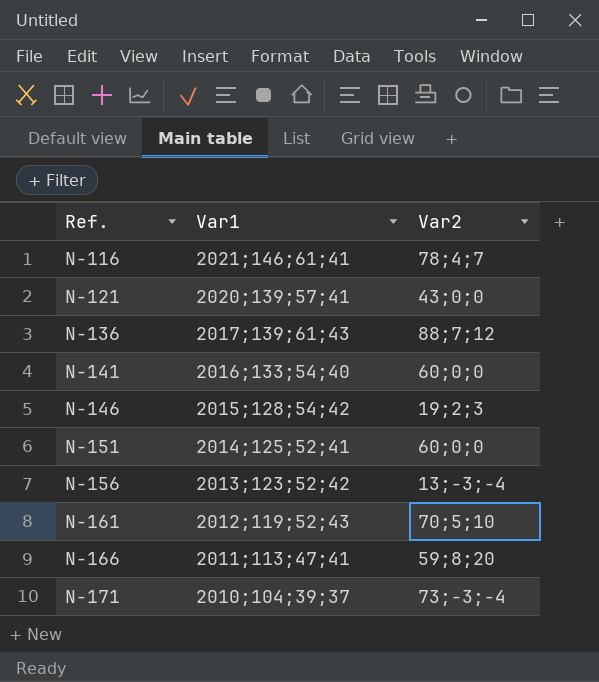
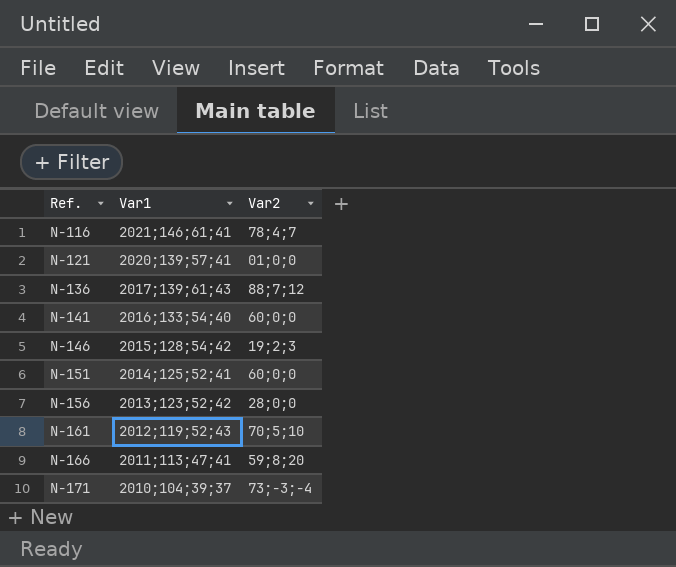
N-121 | Var2: 43;0;0 -> 01;0;0
N-156 | Var2: 13;-3;-4 -> 28;0;0

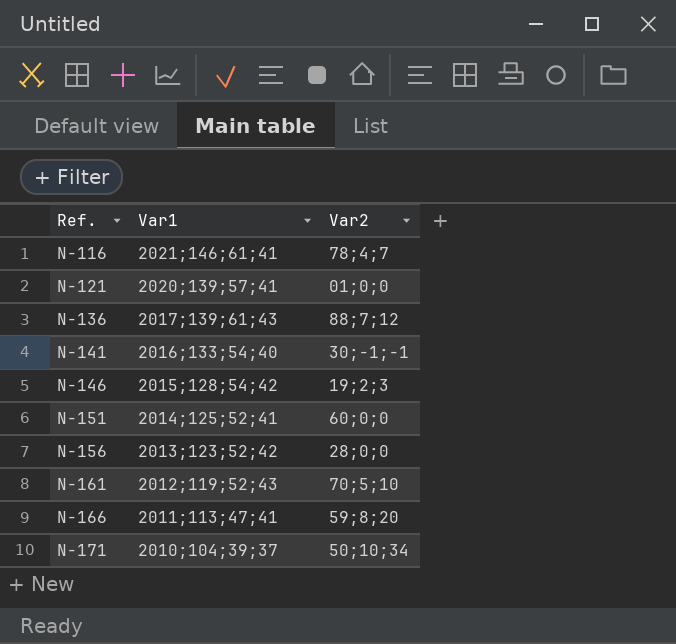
N-141 | Var2: 60;0;0 -> 30;-1;-1
N-171 | Var2: 73;-3;-4 -> 50;10;34

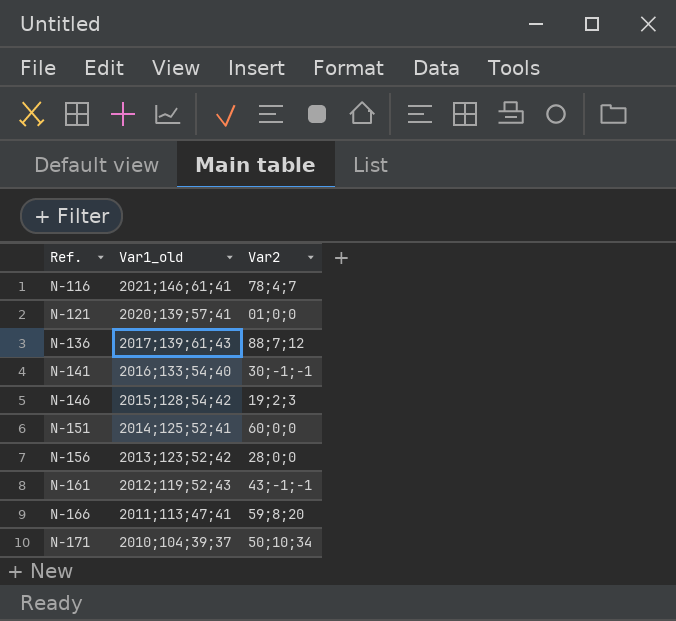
column name: Var1 -> Var1_old
N-161 | Var2: 70;5;10 -> 43;-1;-1

